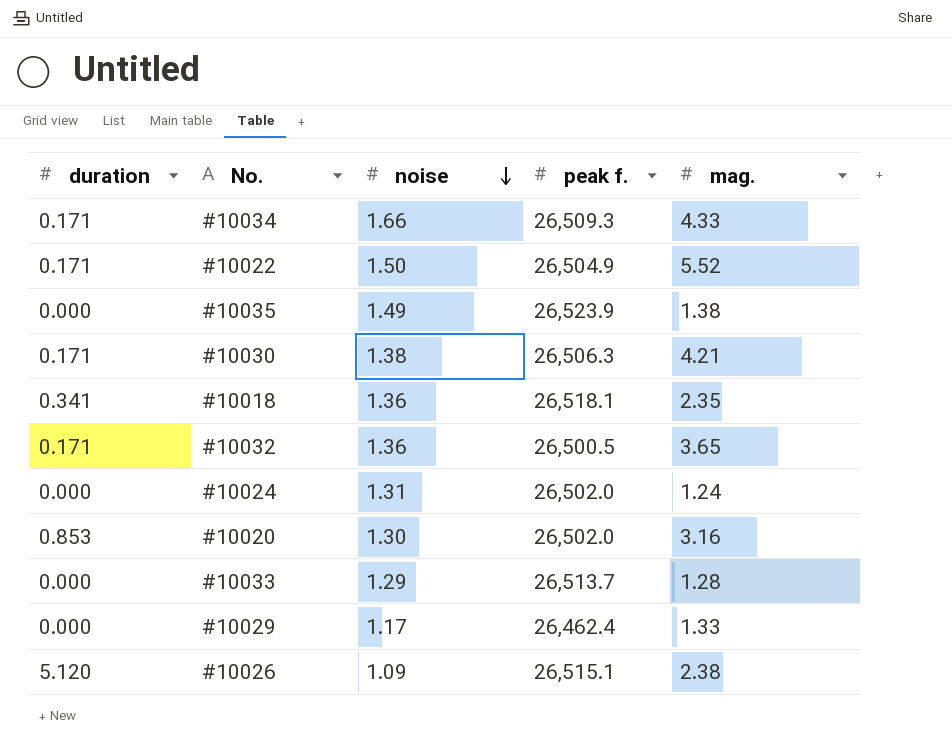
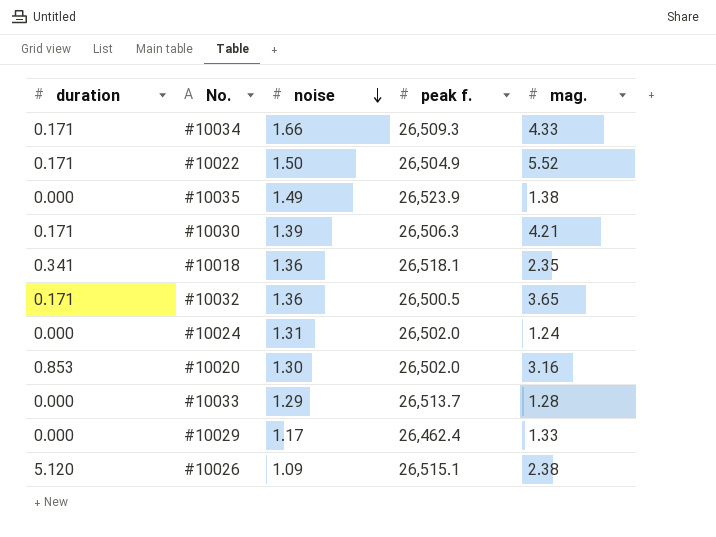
#10030 | noise: 1.38 -> 1.39

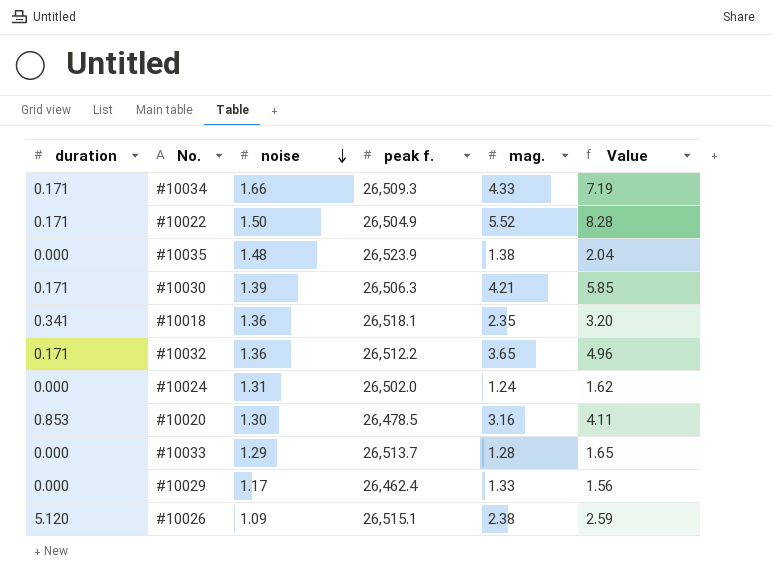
column Value | formula: none -> [noise] * [mag.]
#10035 | noise: 1.49 -> 1.48
#10032 | peak f.: 26,500.5 -> 26,512.2
#10020 | peak f.: 26,502.0 -> 26,478.5

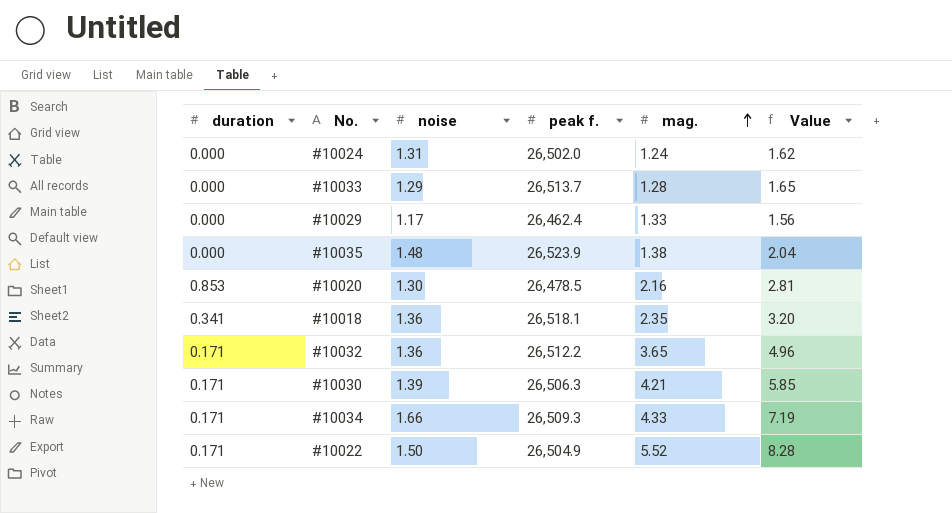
row order: noise descending -> mag. ascending
row #10026: 5.120 | 1.09 | 26,515.1 | 2.38 | 2.59 -> none
#10020 | mag.: 3.16 -> 2.16
#10020 | Value: 4.11 -> 2.81

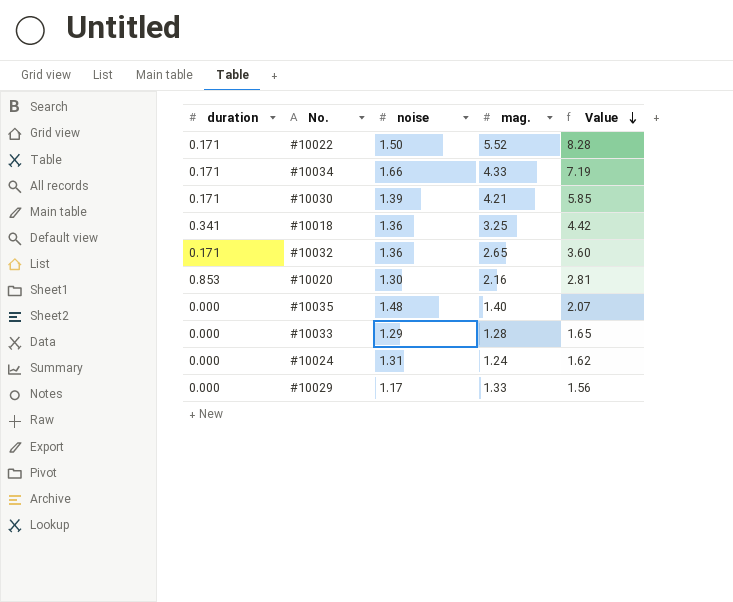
row order: mag. ascending -> Value descending
column peak f. | position: 4 -> none
#10018 | mag.: 2.35 -> 3.25
#10018 | Value: 3.20 -> 4.42
#10032 | mag.: 3.65 -> 2.65
#10032 | Value: 4.96 -> 3.60
#10035 | mag.: 1.38 -> 1.40
#10035 | Value: 2.04 -> 2.07

